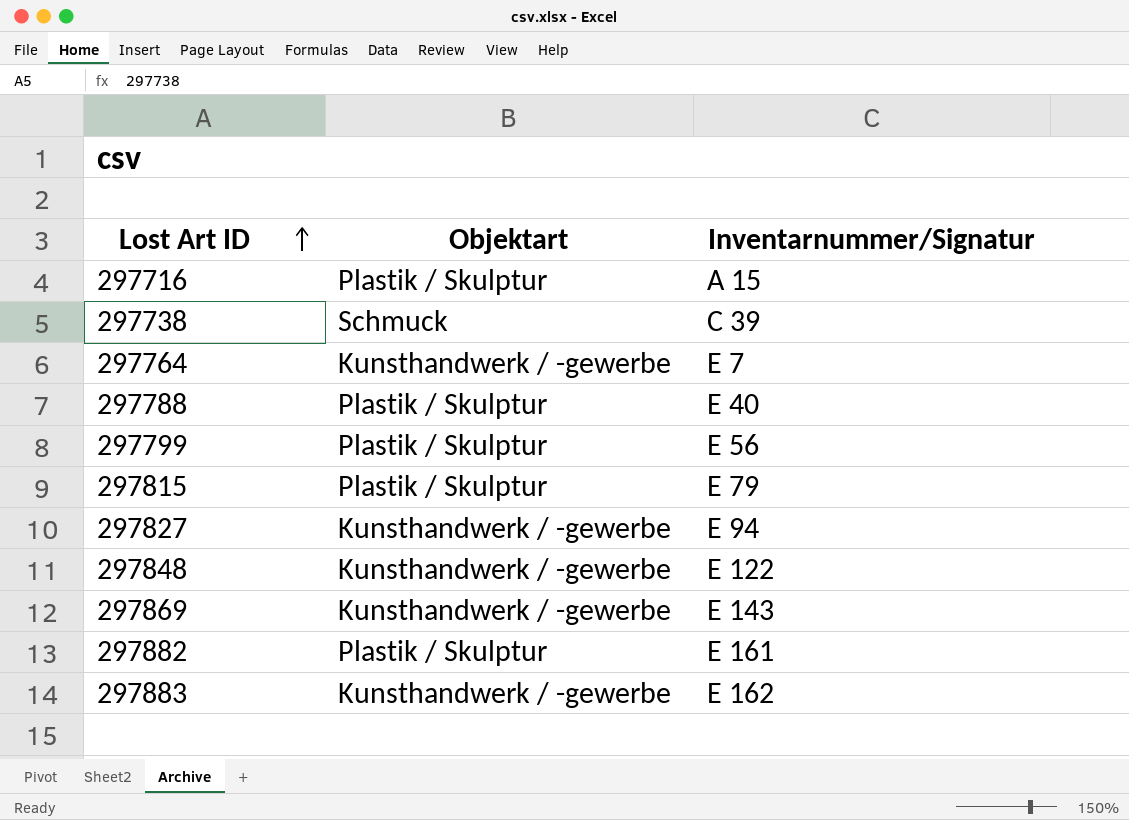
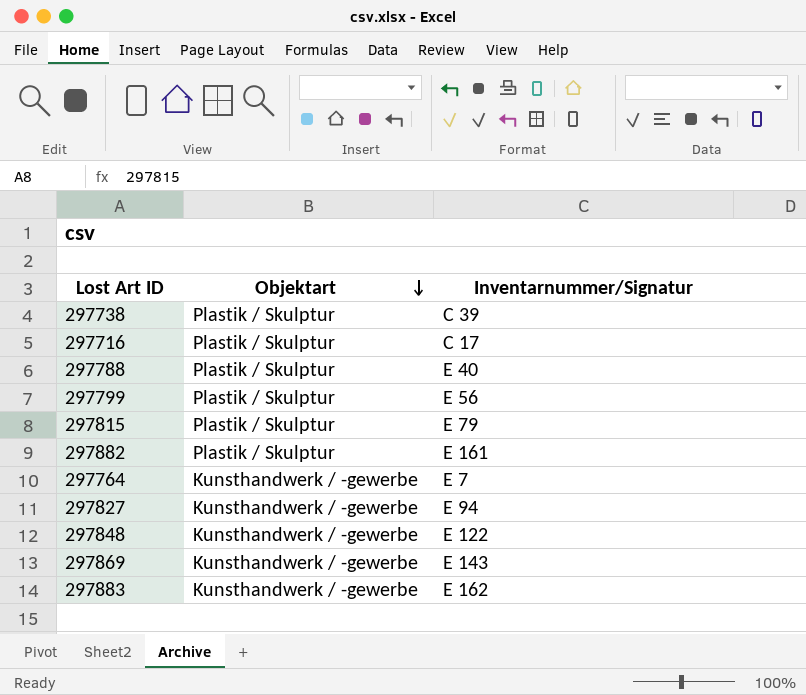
row order: Lost Art ID ascending -> Objektart descending
297738 | Objektart: Schmuck -> Plastik / Skulptur
297716 | Inventarnummer/Signatur: A 15 -> C 17

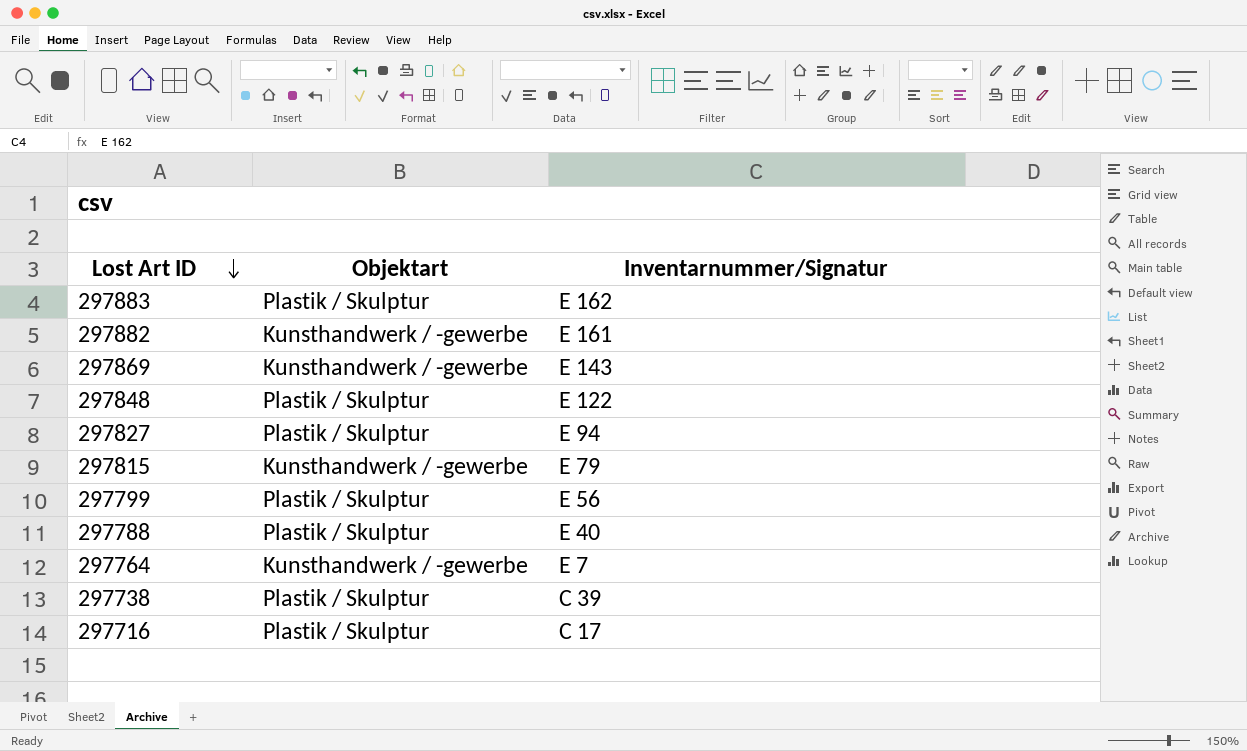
row order: Objektart descending -> Lost Art ID descending
297883 | Objektart: Kunsthandwerk / -gewerbe -> Plastik / Skulptur
297882 | Objektart: Plastik / Skulptur -> Kunsthandwerk / -gewerbe
297848 | Objektart: Kunsthandwerk / -gewerbe -> Plastik / Skulptur
297827 | Objektart: Kunsthandwerk / -gewerbe -> Plastik / Skulptur
297815 | Objektart: Plastik / Skulptur -> Kunsthandwerk / -gewerbe

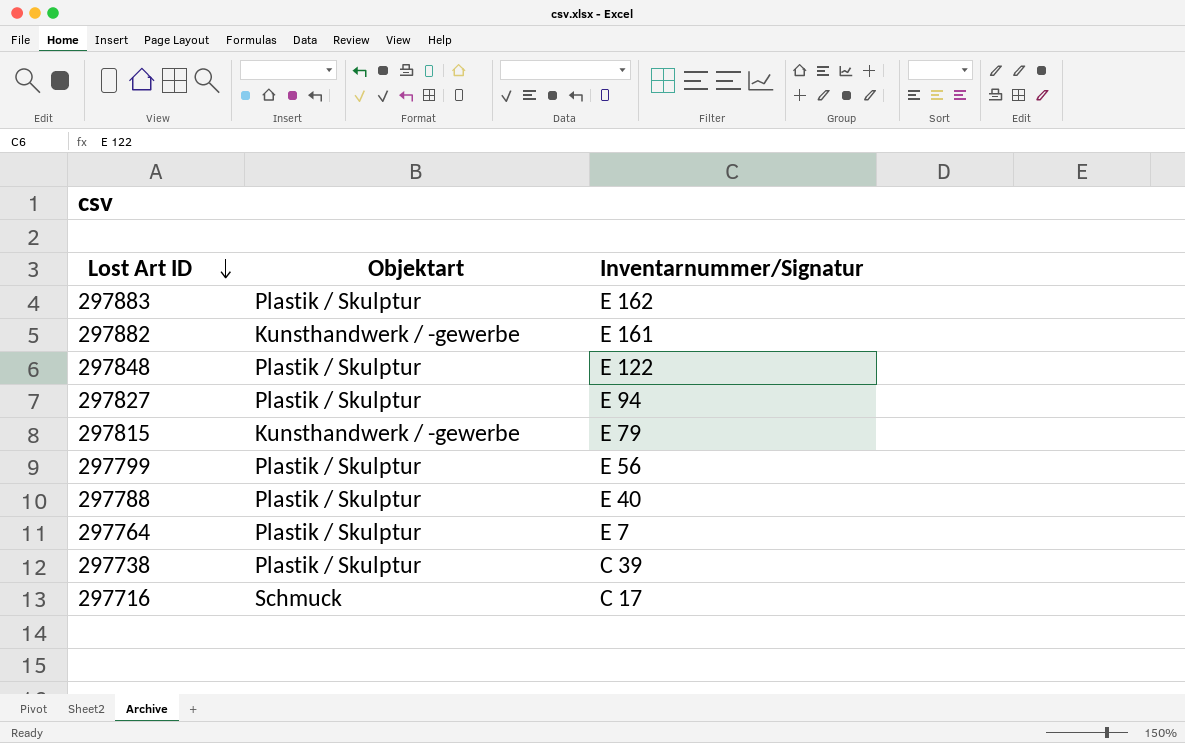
row 297869: Kunsthandwerk / -gewerbe | E 143 -> none
297764 | Objektart: Kunsthandwerk / -gewerbe -> Plastik / Skulptur
297716 | Objektart: Plastik / Skulptur -> Schmuck

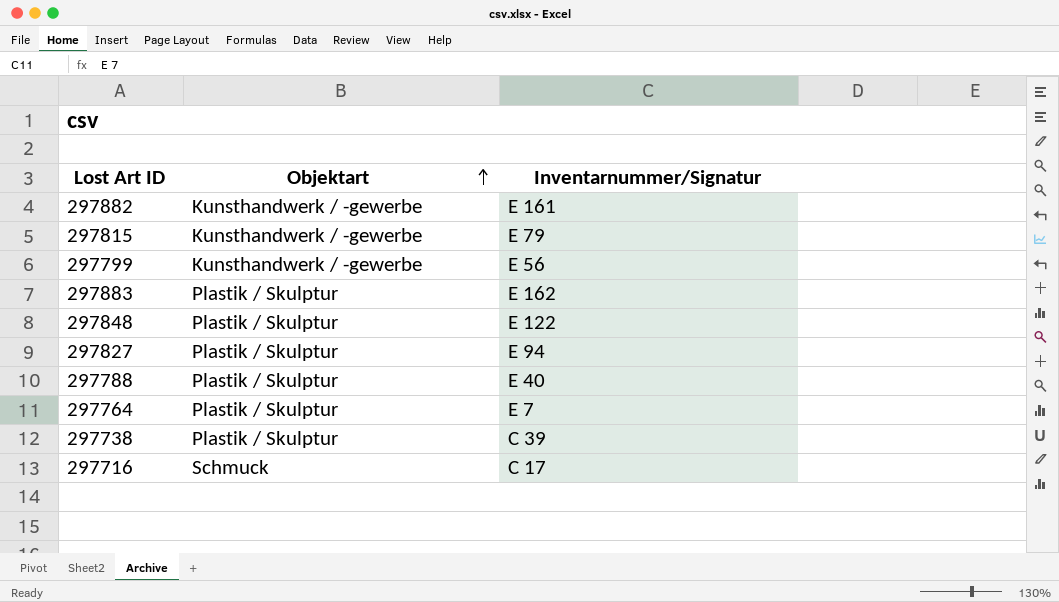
row order: Lost Art ID descending -> Objektart ascending
297799 | Objektart: Plastik / Skulptur -> Kunsthandwerk / -gewerbe

